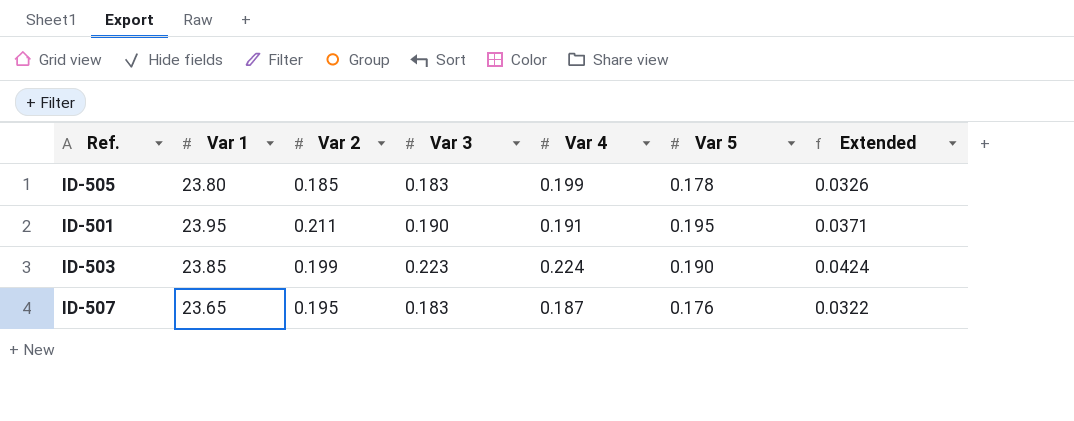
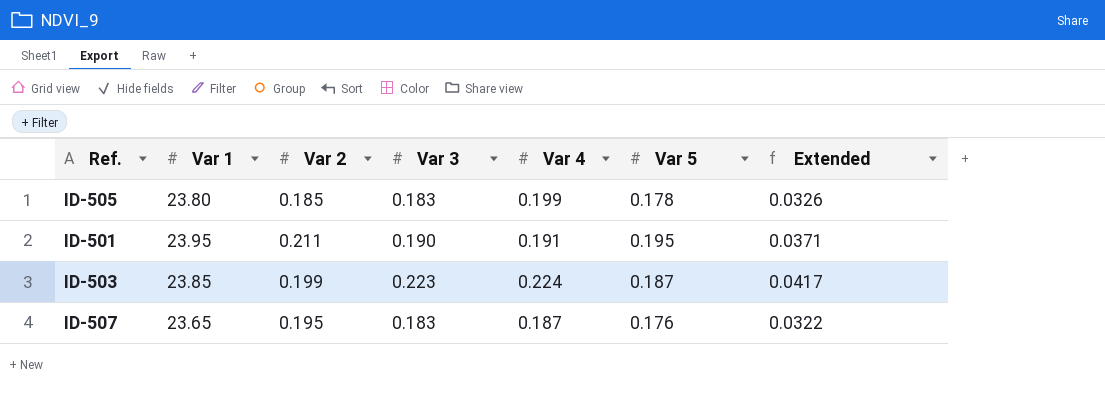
ID-503 | Var 5: 0.190 -> 0.187
ID-503 | Extended: 0.0424 -> 0.0417

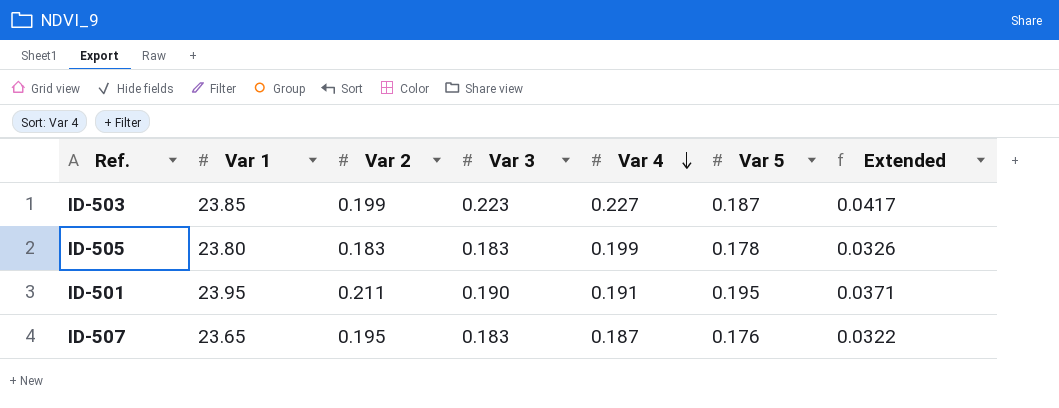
row order: none -> Var 4 descending
ID-503 | Var 4: 0.224 -> 0.227
ID-505 | Var 2: 0.185 -> 0.183

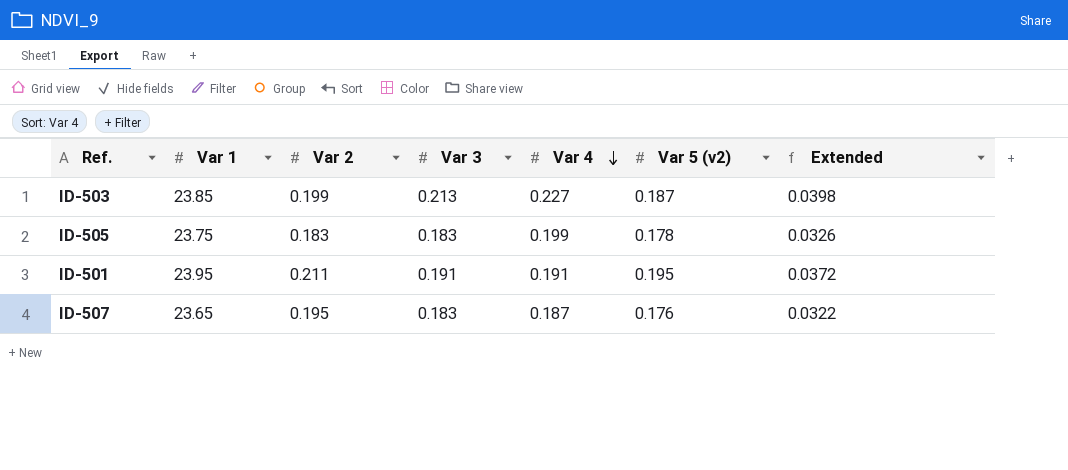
column name: Var 5 -> Var 5 (v2)
ID-503 | Var 3: 0.223 -> 0.213
ID-503 | Extended: 0.0417 -> 0.0398
ID-505 | Var 1: 23.80 -> 23.75
ID-501 | Var 3: 0.190 -> 0.191
ID-501 | Extended: 0.0371 -> 0.0372

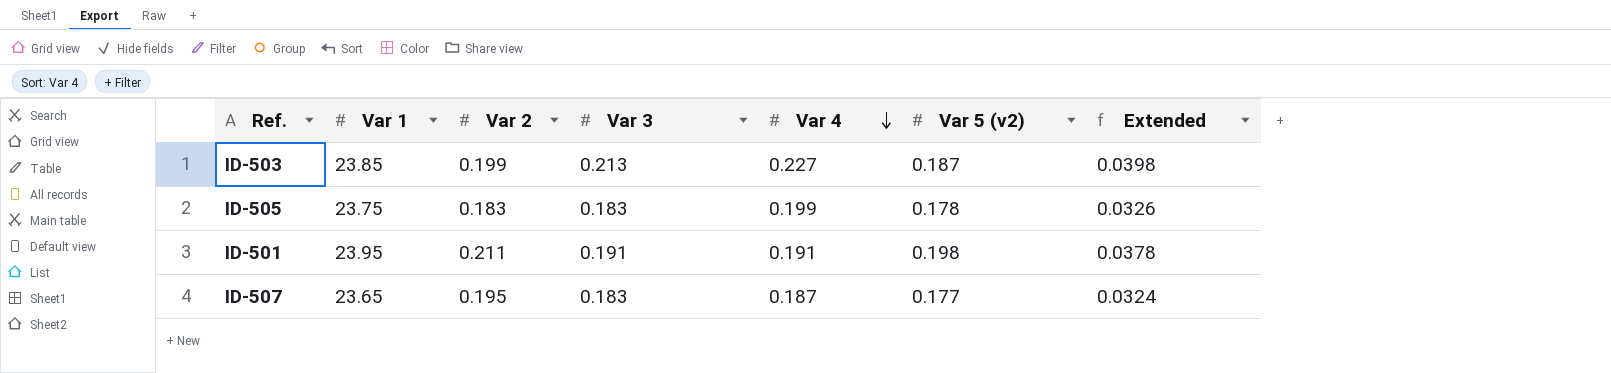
ID-501 | Var 5 (v2): 0.195 -> 0.198
ID-501 | Extended: 0.0372 -> 0.0378
ID-507 | Var 5 (v2): 0.176 -> 0.177
ID-507 | Extended: 0.0322 -> 0.0324

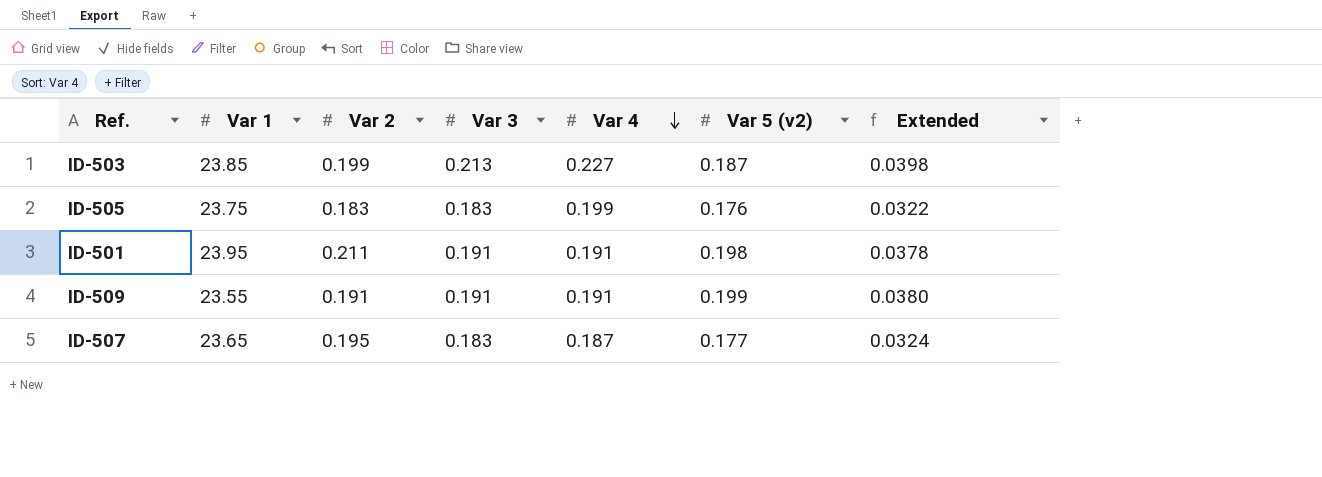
ID-505 | Var 5 (v2): 0.178 -> 0.176
ID-505 | Extended: 0.0326 -> 0.0322
row ID-509: none -> 23.55 | 0.191 | 0.191 | 0.191 | 0.199 | 0.0380

